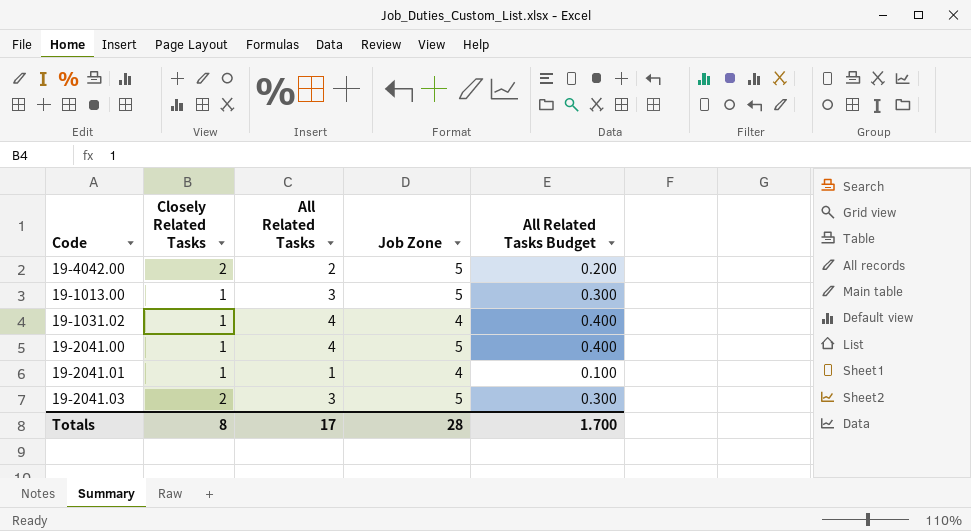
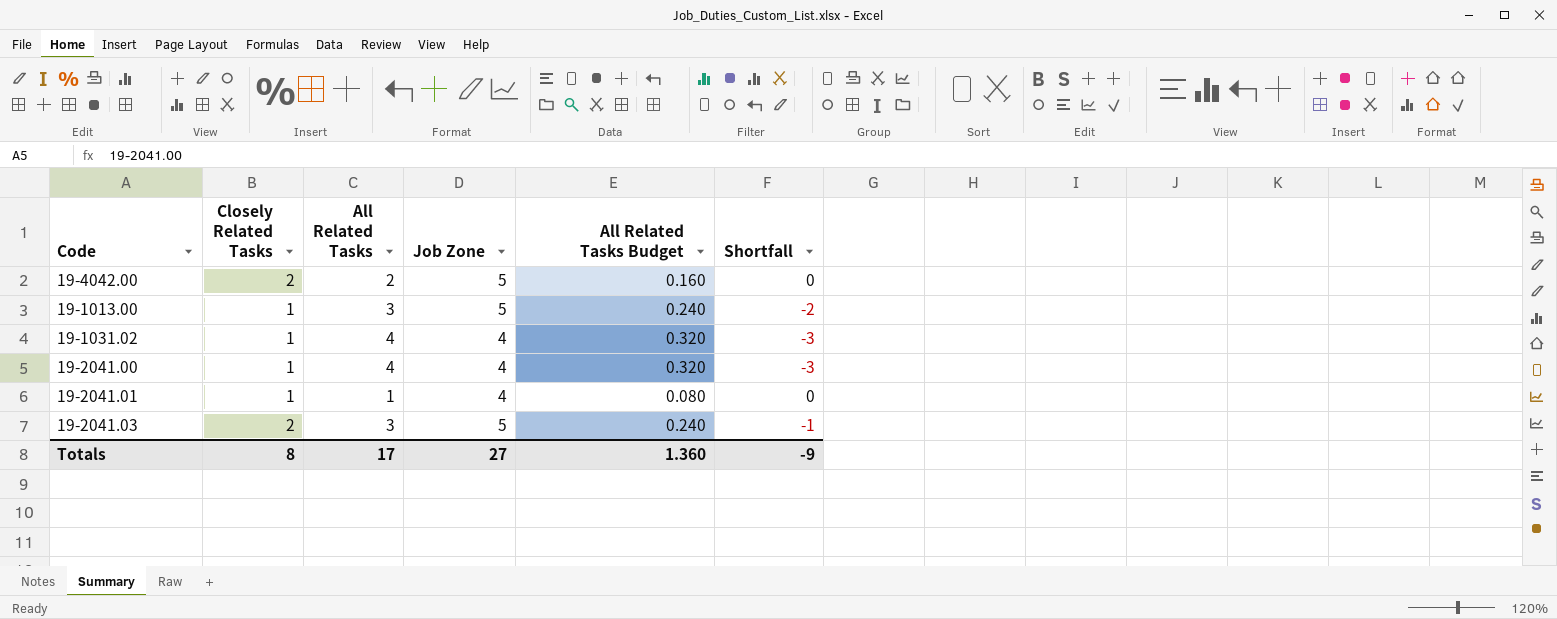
column All Related Tasks Budget | formula: [All Related Tasks] * 0.1 -> [All Related Tasks] * 0.08
column Shortfall | formula: none -> [Closely Related Tasks] - [All Related Tasks]
19-2041.00 | Job Zone: 5 -> 4
Totals | Job Zone: 28 -> 27
Totals | All Related Tasks Budget: 1.700 -> 1.360

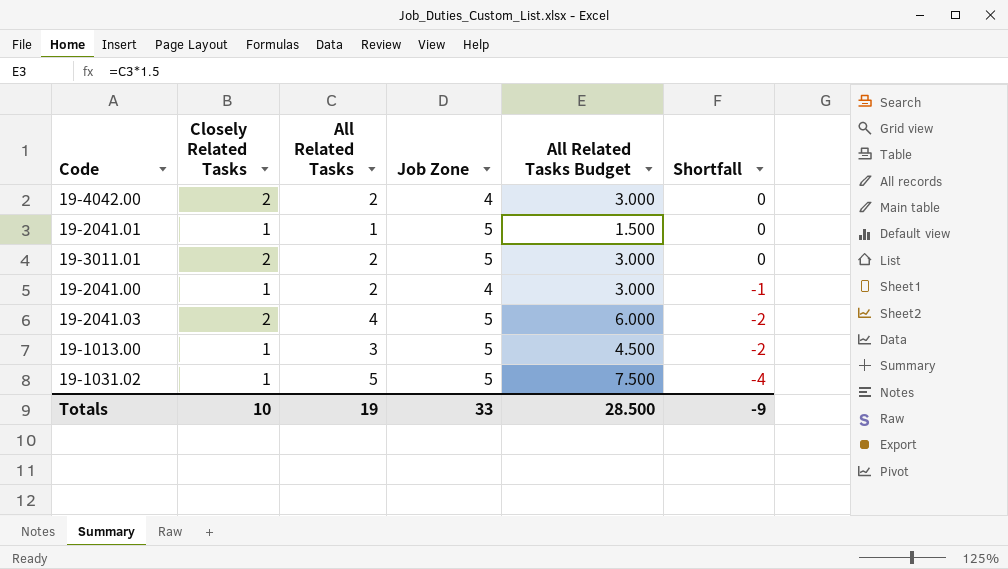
row order: none -> Shortfall descending
column All Related Tasks Budget | formula: [All Related Tasks] * 0.08 -> [All Related Tasks] * 1.5
19-4042.00 | Job Zone: 5 -> 4
19-2041.01 | Job Zone: 4 -> 5
row 19-3011.01: none -> 2 | 2 | 5 | 3.000 | 0
19-2041.00 | All Related Tasks: 4 -> 2
19-2041.00 | Shortfall: -3 -> -1
19-2041.03 | All Related Tasks: 3 -> 4
19-2041.03 | Shortfall: -1 -> -2
19-1031.02 | All Related Tasks: 4 -> 5
19-1031.02 | Job Zone: 4 -> 5
19-1031.02 | Shortfall: -3 -> -4
Totals | Closely Related Tasks: 8 -> 10
Totals | All Related Tasks: 17 -> 19
Totals | Job Zone: 27 -> 33
Totals | All Related Tasks Budget: 1.360 -> 28.500

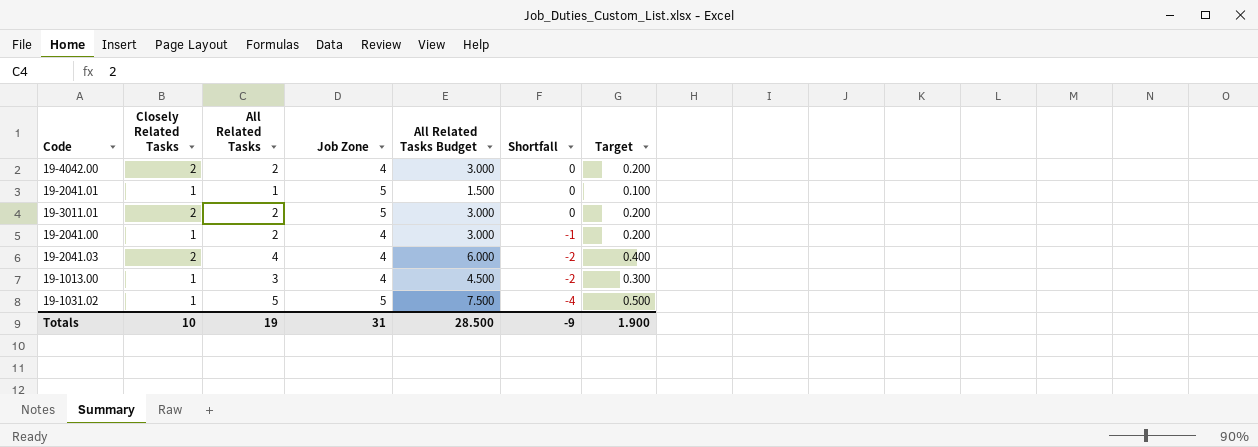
column Target | formula: none -> [All Related Tasks] * 0.1
19-2041.03 | Job Zone: 5 -> 4
19-1013.00 | Job Zone: 5 -> 4
Totals | Job Zone: 33 -> 31

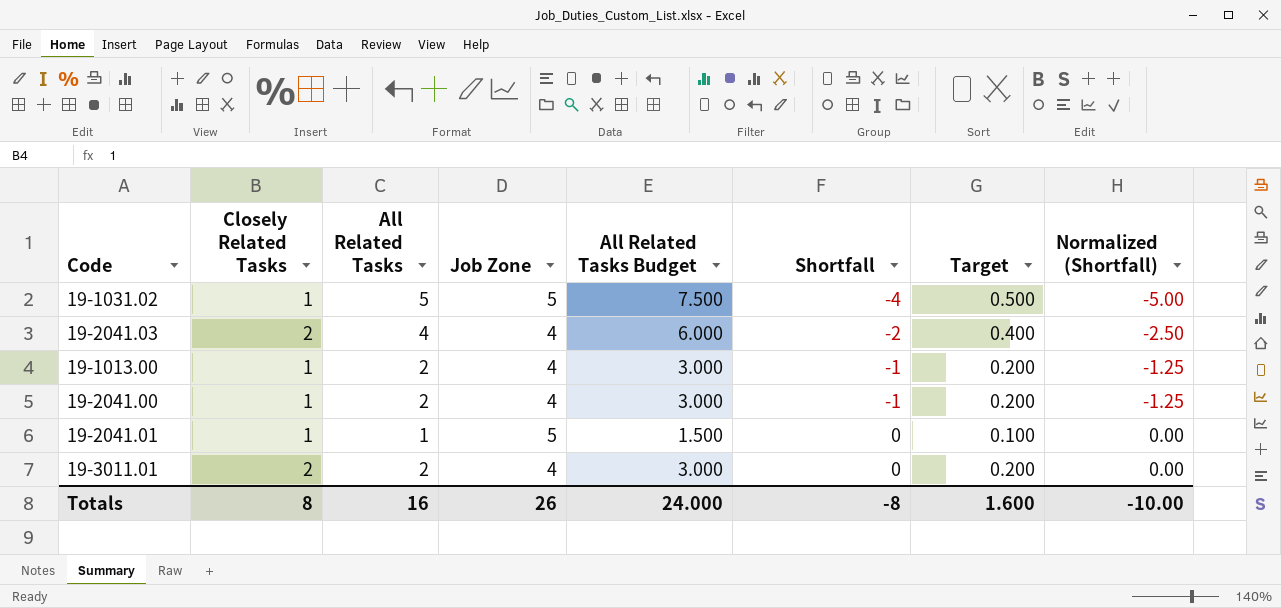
row order: Shortfall descending -> Shortfall ascending
column Normalized (Shortfall) | formula: none -> [Shortfall] * 1.25
row 19-4042.00: 2 | 2 | 4 | 3.000 | 0 | 0.200 -> none
19-1013.00 | All Related Tasks: 3 -> 2
19-1013.00 | All Related Tasks Budget: 4.500 -> 3.000
19-1013.00 | Shortfall: -2 -> -1
19-1013.00 | Target: 0.300 -> 0.200
19-3011.01 | Job Zone: 5 -> 4
Totals | Closely Related Tasks: 10 -> 8
Totals | All Related Tasks: 19 -> 16
Totals | Job Zone: 31 -> 26
Totals | All Related Tasks Budget: 28.500 -> 24.000
Totals | Shortfall: -9 -> -8
Totals | Target: 1.900 -> 1.600

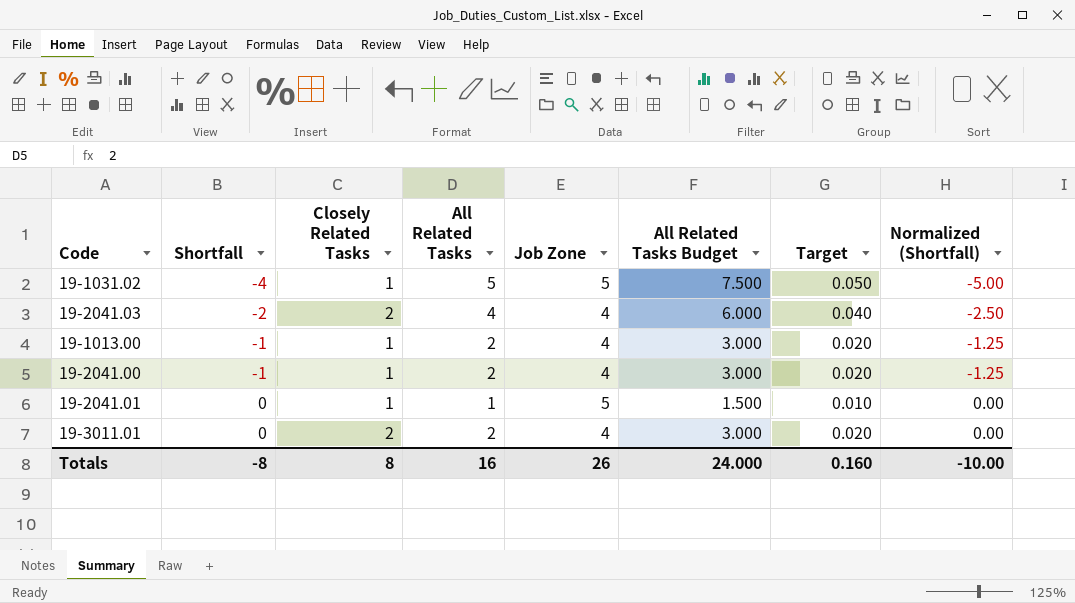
column Shortfall | position: 6 -> 2
column Target | formula: [All Related Tasks] * 0.1 -> [All Related Tasks] * 0.01
Totals | Target: 1.600 -> 0.160

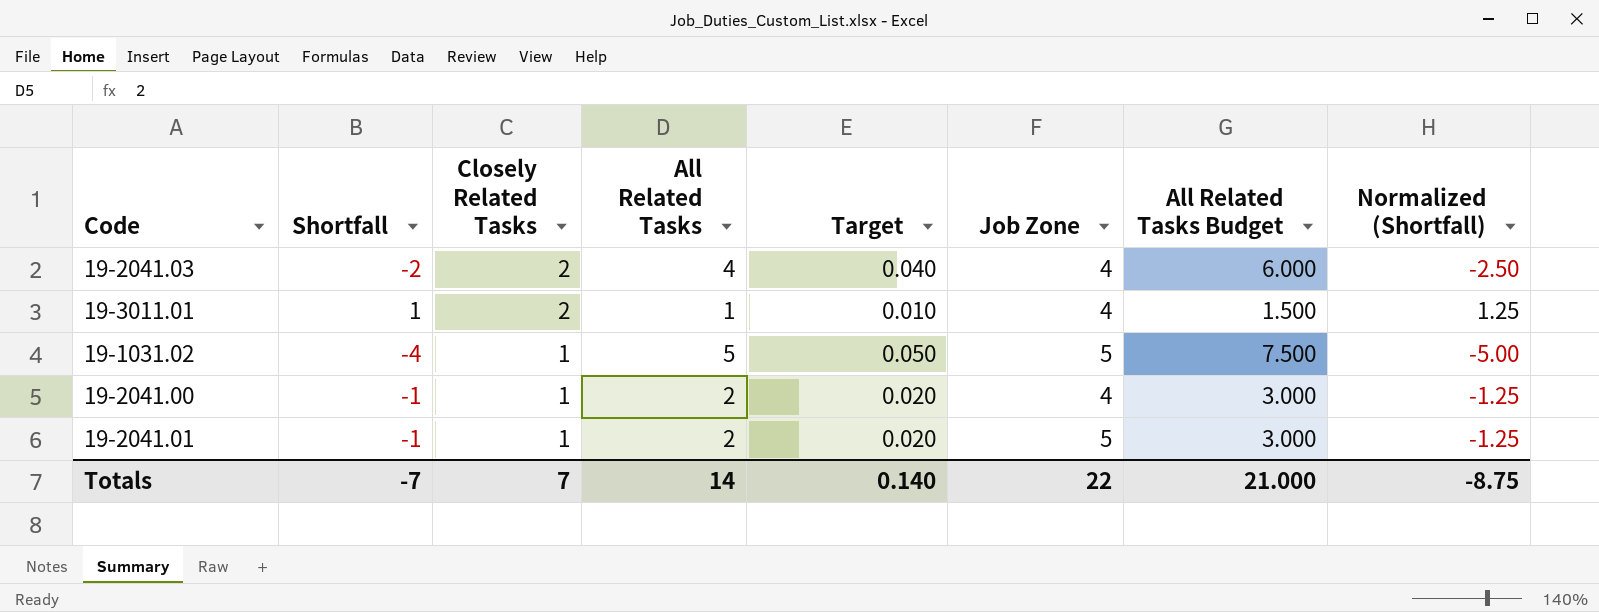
row order: Shortfall ascending -> Closely Related Tasks descending
column Target | position: 7 -> 5
row 19-1013.00: -1 | 1 | 2 | 4 | 3.000 | 0.020 | -1.25 -> none
19-3011.01 | Shortfall: 0 -> 1
19-3011.01 | All Related Tasks: 2 -> 1
19-3011.01 | Target: 0.020 -> 0.010
19-3011.01 | All Related Tasks Budget: 3.000 -> 1.500
19-3011.01 | Normalized (Shortfall): 0.00 -> 1.25
19-2041.01 | Shortfall: 0 -> -1
19-2041.01 | All Related Tasks: 1 -> 2
19-2041.01 | Target: 0.010 -> 0.020
19-2041.01 | All Related Tasks Budget: 1.500 -> 3.000
19-2041.01 | Normalized (Shortfall): 0.00 -> -1.25
Totals | Shortfall: -8 -> -7
Totals | Closely Related Tasks: 8 -> 7
Totals | All Related Tasks: 16 -> 14
Totals | Target: 0.160 -> 0.140
Totals | Job Zone: 26 -> 22
Totals | All Related Tasks Budget: 24.000 -> 21.000
Totals | Normalized (Shortfall): -10.00 -> -8.75

